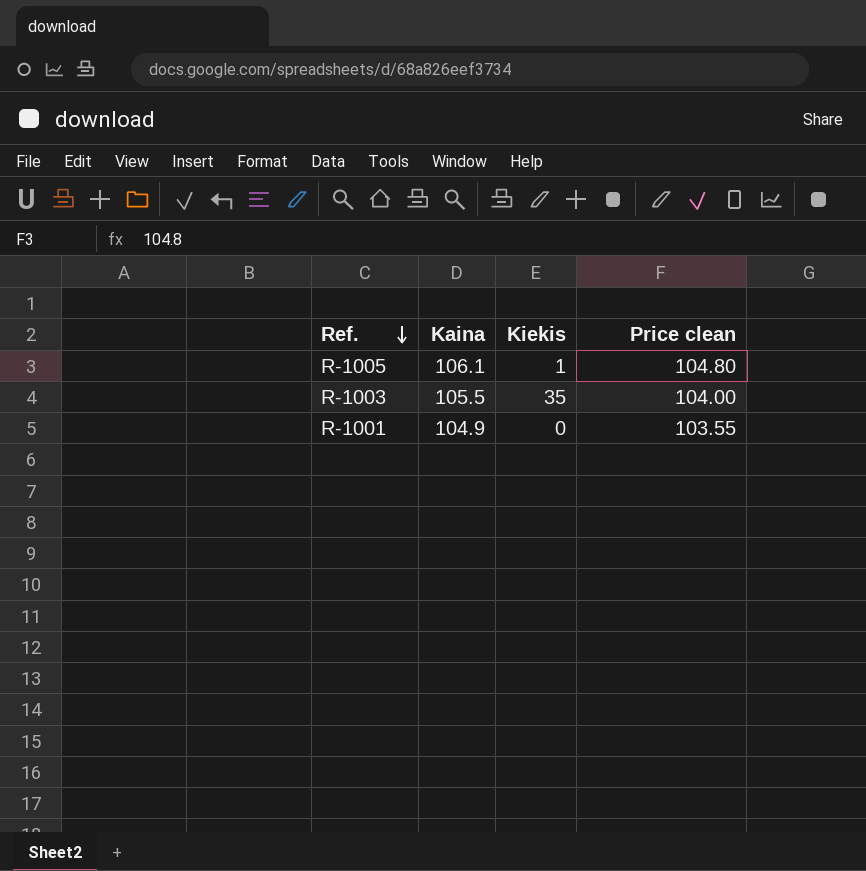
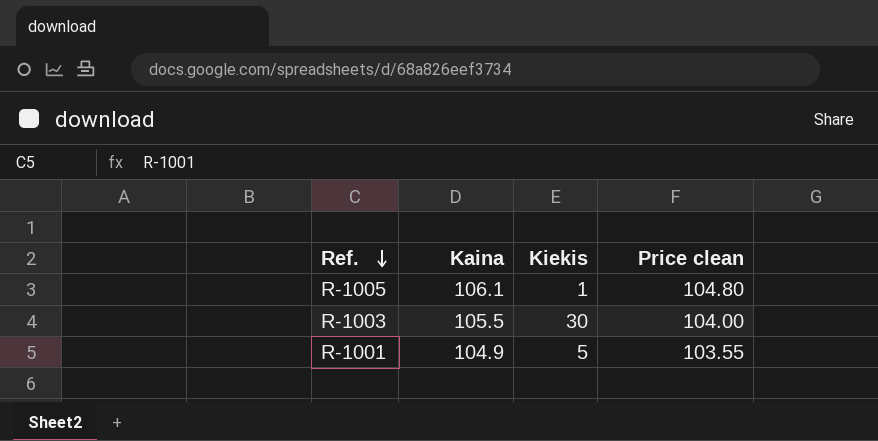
R-1003 | Kiekis: 35 -> 30
R-1001 | Kiekis: 0 -> 5

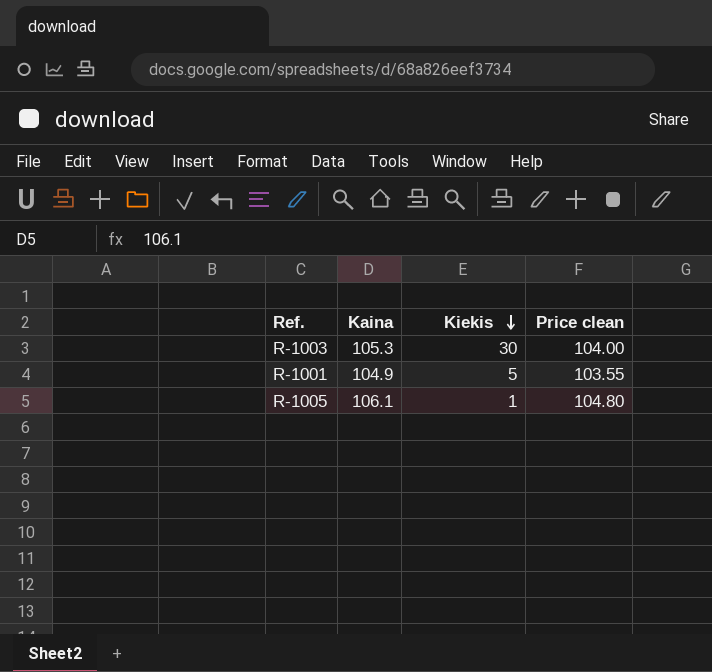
row order: Ref. descending -> Kiekis descending
R-1003 | Kaina: 105.5 -> 105.3

